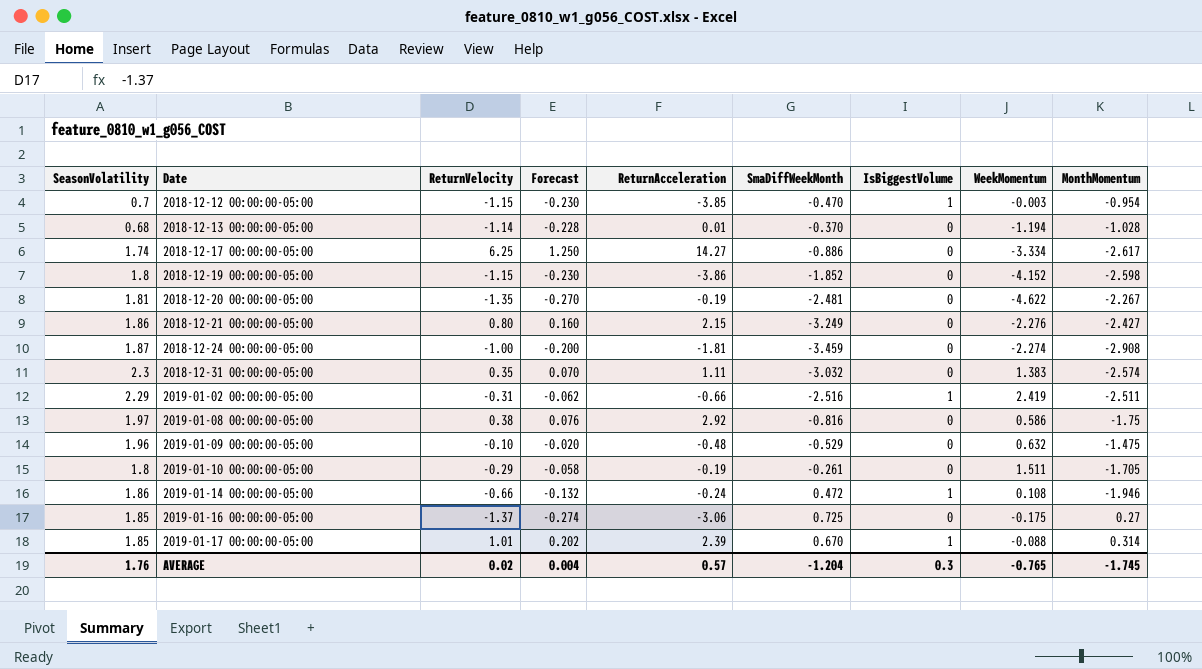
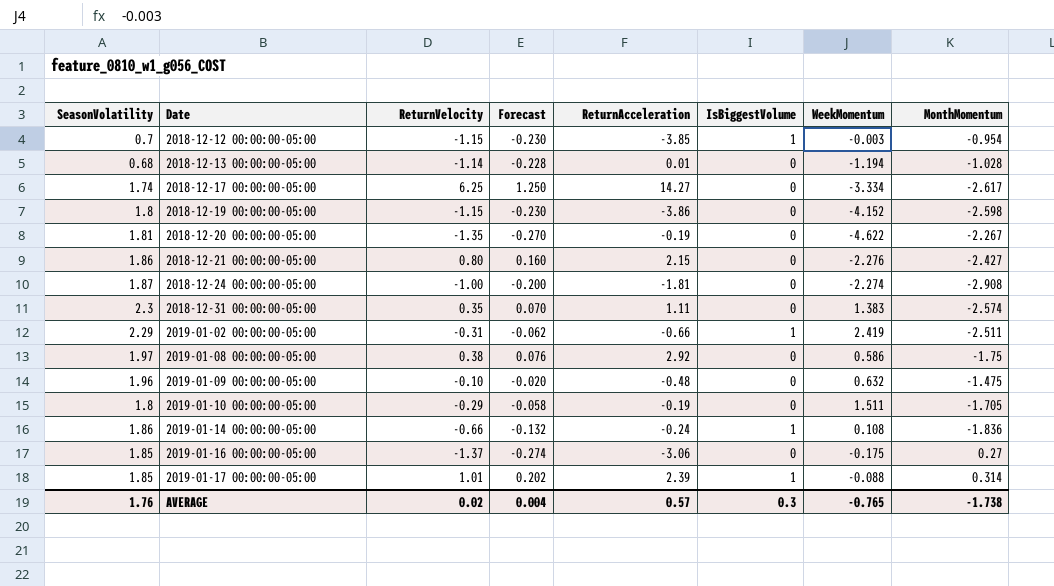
column SmaDiffWeekMonth | position: 6 -> none
2019-01-14 00:00:00-05:00 | MonthMomentum: -1.946 -> -1.836
AVERAGE | MonthMomentum: -1.745 -> -1.738

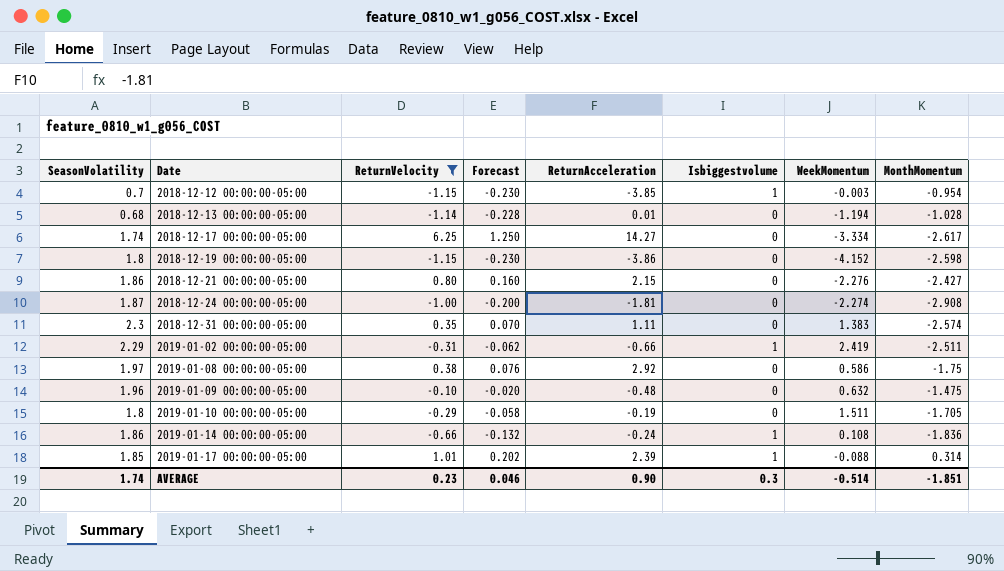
filter: none -> ReturnVelocity >= -1.15
column name: IsBiggestVolume -> Isbiggestvolume
AVERAGE | SeasonVolatility: 1.76 -> 1.74
AVERAGE | ReturnVelocity: 0.02 -> 0.23
AVERAGE | Forecast: 0.004 -> 0.046
AVERAGE | ReturnAcceleration: 0.57 -> 0.90
AVERAGE | WeekMomentum: -0.765 -> -0.514
AVERAGE | MonthMomentum: -1.738 -> -1.851

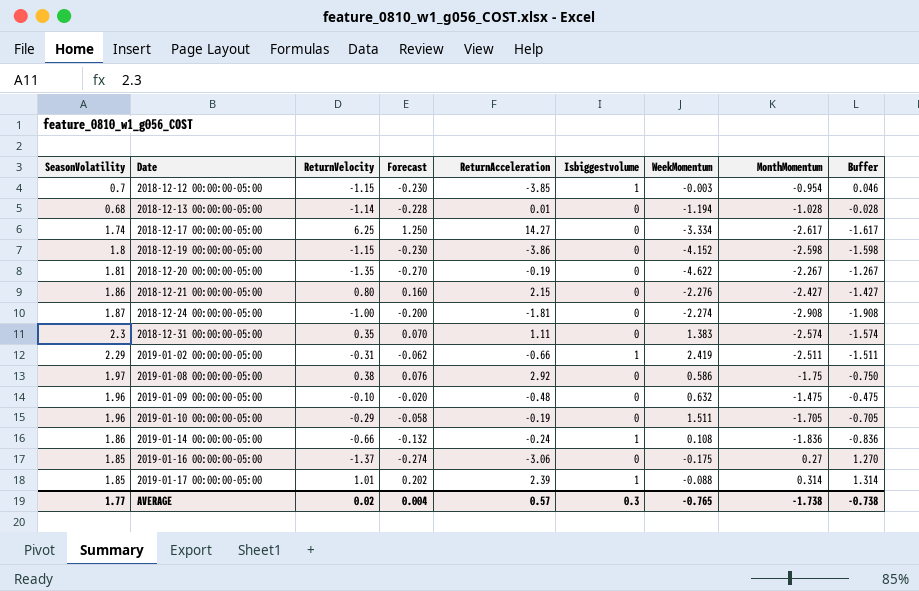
filter: ReturnVelocity >= -1.15 -> none
column Buffer | formula: none -> [MonthMomentum] + 1
2019-01-10 00:00:00-05:00 | SeasonVolatility: 1.8 -> 1.96
AVERAGE | SeasonVolatility: 1.74 -> 1.77
AVERAGE | ReturnVelocity: 0.23 -> 0.02
AVERAGE | Forecast: 0.046 -> 0.004
AVERAGE | ReturnAcceleration: 0.90 -> 0.57
AVERAGE | WeekMomentum: -0.514 -> -0.765
AVERAGE | MonthMomentum: -1.851 -> -1.738

